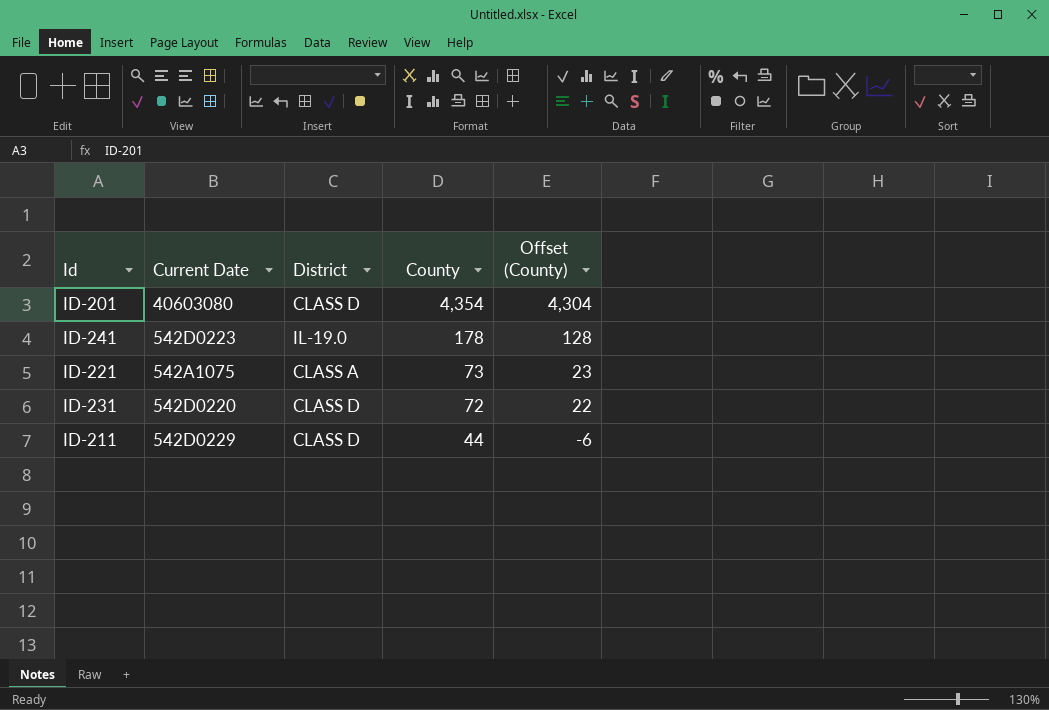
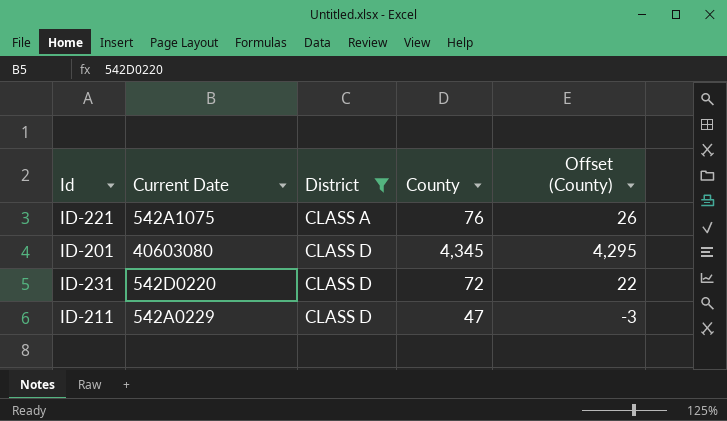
filter: none -> District != IL-19.0
row order: County descending -> District ascending
ID-221 | County: 73 -> 76
ID-221 | Offset (County): 23 -> 26
ID-201 | County: 4,354 -> 4,345
ID-201 | Offset (County): 4,304 -> 4,295
ID-211 | Current Date: 542D0229 -> 542A0229
ID-211 | County: 44 -> 47
ID-211 | Offset (County): -6 -> -3

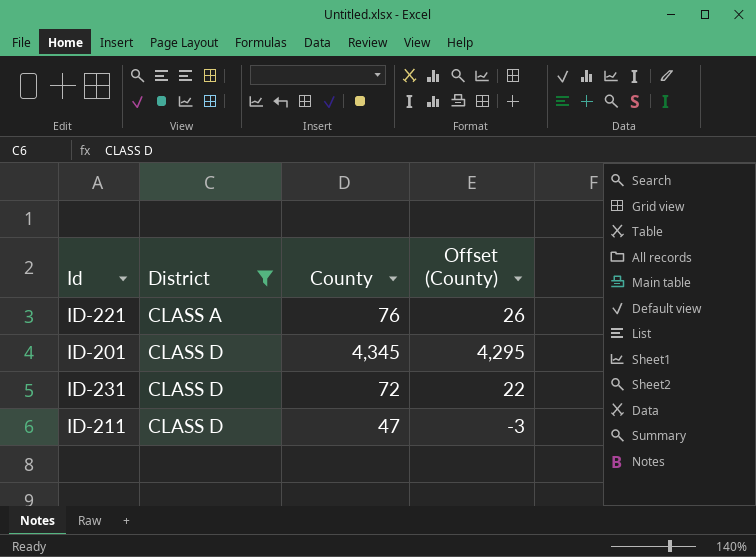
column Current Date | position: 2 -> none

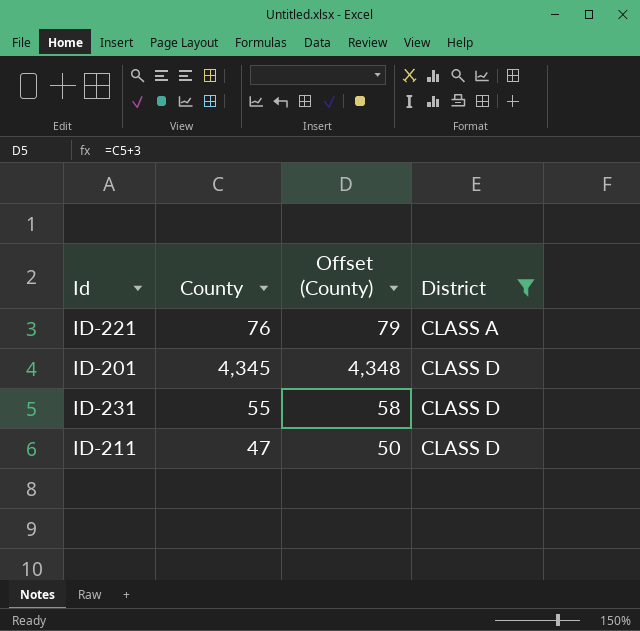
column Offset (County) | formula: [County] - 50 -> [County] + 3
column District | position: 2 -> 4
ID-231 | County: 72 -> 55

